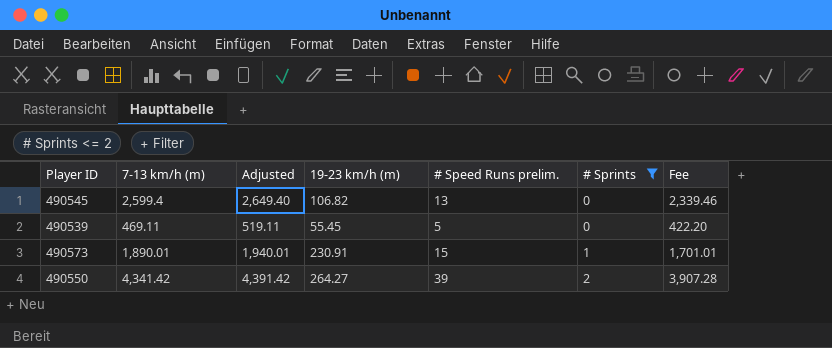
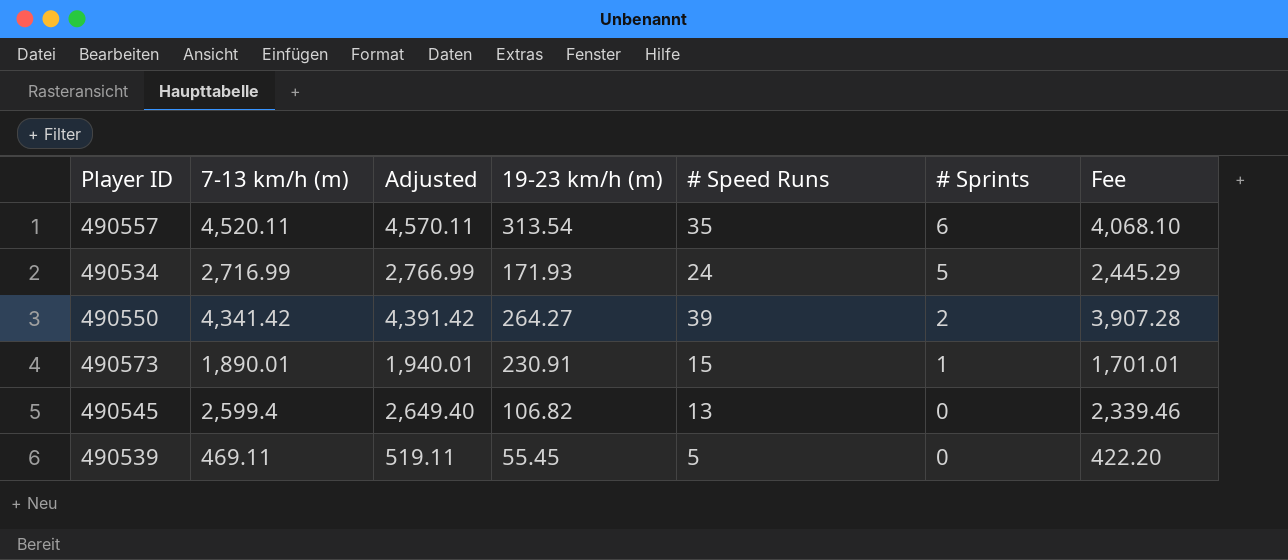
filter: # Sprints <= 2 -> none
row order: # Sprints ascending -> # Sprints descending
column name: # Speed Runs prelim. -> # Speed Runs

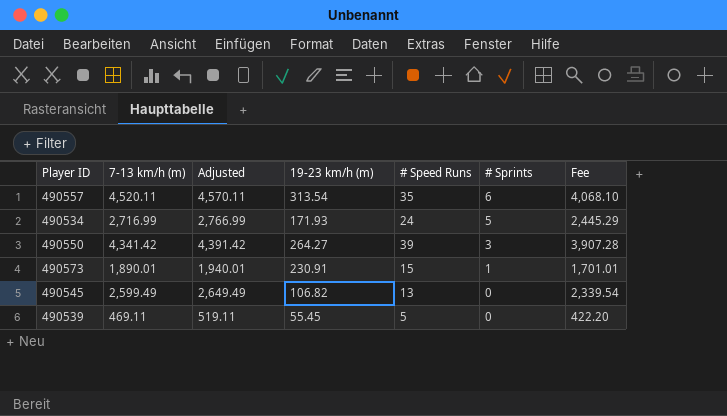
490550 | # Sprints: 2 -> 3
490545 | 7-13 km/h (m): 2,599.4 -> 2,599.49
490545 | Adjusted: 2,649.40 -> 2,649.49
490545 | Fee: 2,339.46 -> 2,339.54

